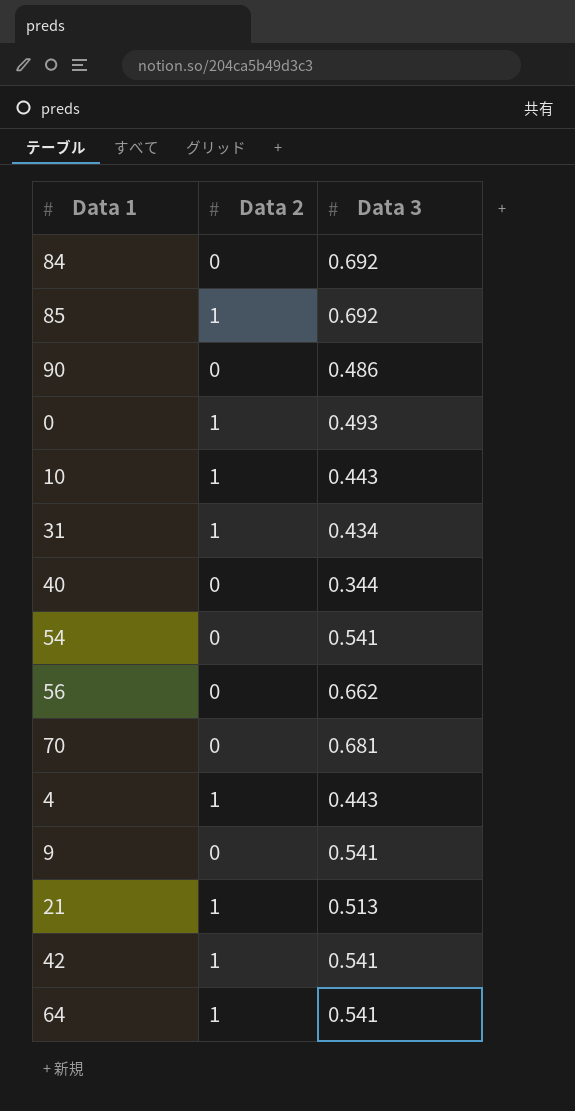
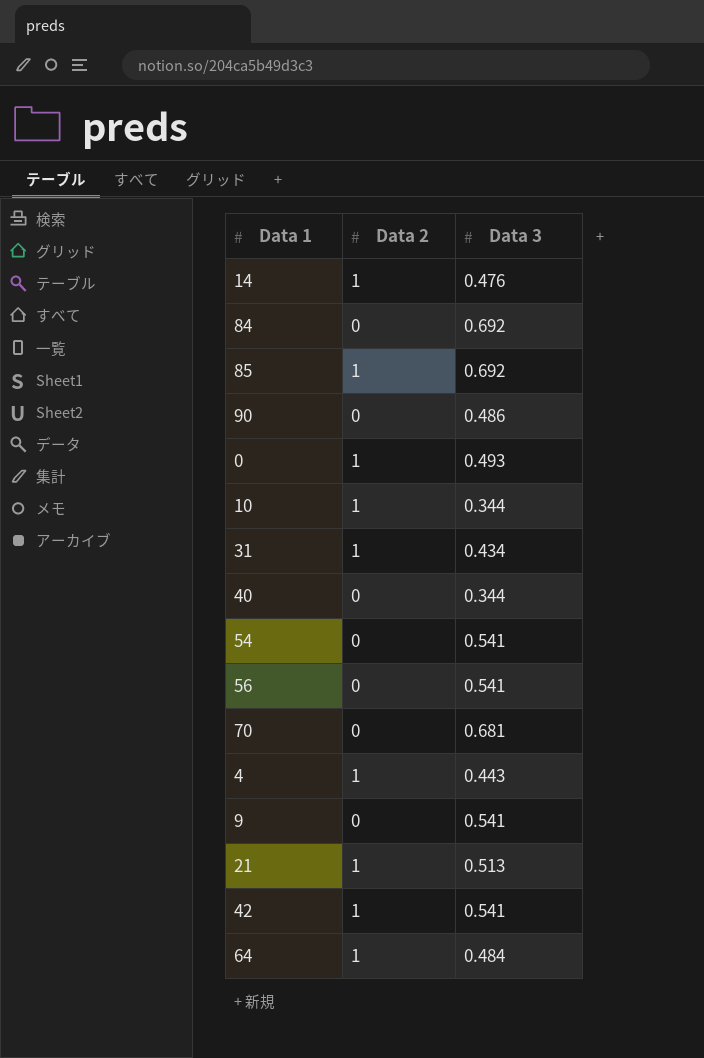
row 14: none -> 1 | 0.476
10 | Data 3: 0.443 -> 0.344
56 | Data 3: 0.662 -> 0.541
64 | Data 3: 0.541 -> 0.484

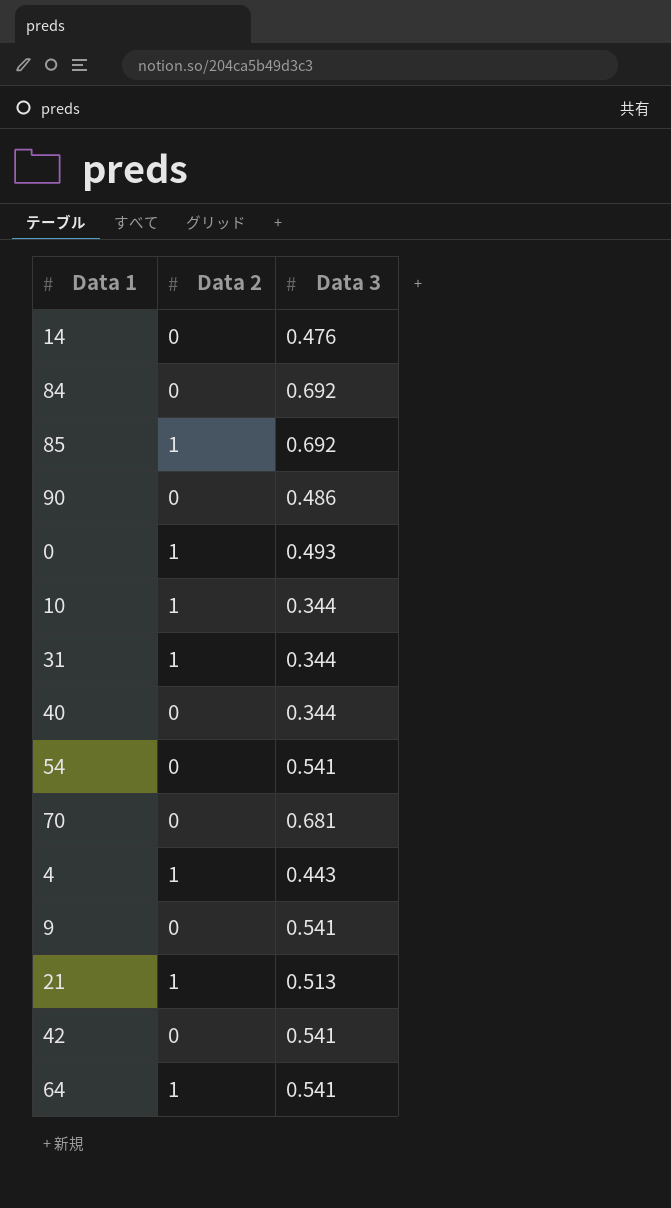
row 56: 0 | 0.541 -> none
14 | Data 2: 1 -> 0
31 | Data 3: 0.434 -> 0.344
42 | Data 2: 1 -> 0
64 | Data 3: 0.484 -> 0.541

